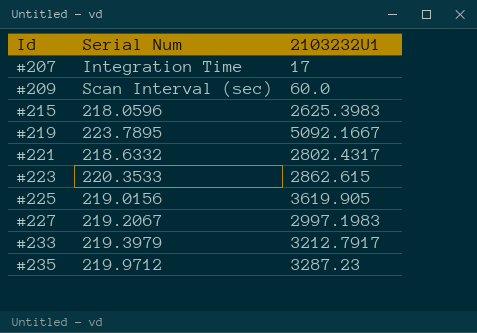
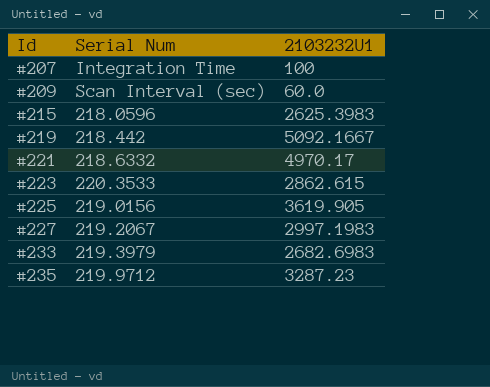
#207 | 2103232U1: 17 -> 100
#219 | Serial Num: 223.7895 -> 218.442
#221 | 2103232U1: 2802.4317 -> 4970.17
#233 | 2103232U1: 3212.7917 -> 2682.6983

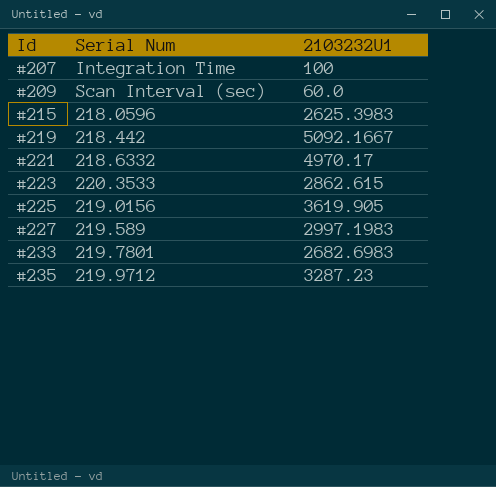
#227 | Serial Num: 219.2067 -> 219.589
#233 | Serial Num: 219.3979 -> 219.7801

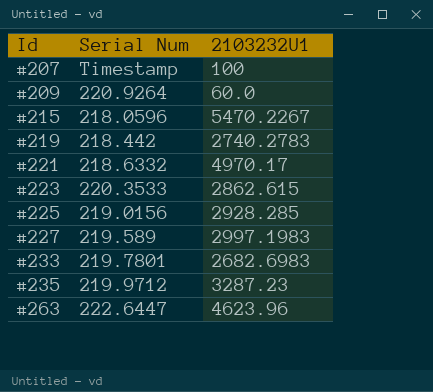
#207 | Serial Num: Integration Time -> Timestamp
#209 | Serial Num: Scan Interval (sec) -> 220.9264
#215 | 2103232U1: 2625.3983 -> 5470.2267
#219 | 2103232U1: 5092.1667 -> 2740.2783
#225 | 2103232U1: 3619.905 -> 2928.285
row #263: none -> 222.6447 | 4623.96

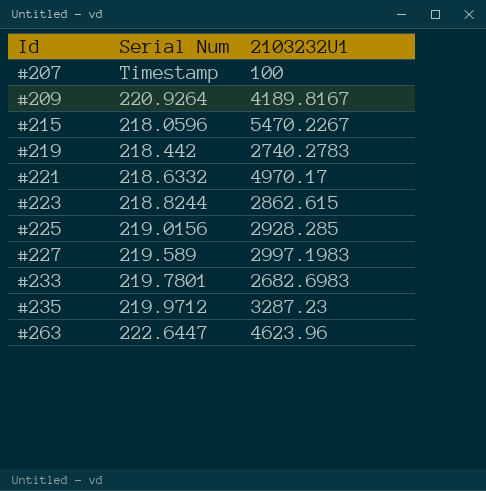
#209 | 2103232U1: 60.0 -> 4189.8167
#223 | Serial Num: 220.3533 -> 218.8244

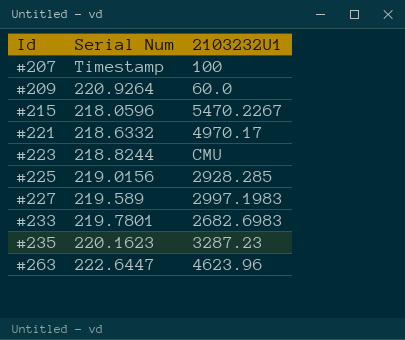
row #219: 218.442 | 2740.2783 -> none
#209 | 2103232U1: 4189.8167 -> 60.0
#223 | 2103232U1: 2862.615 -> CMU
#235 | Serial Num: 219.9712 -> 220.1623

